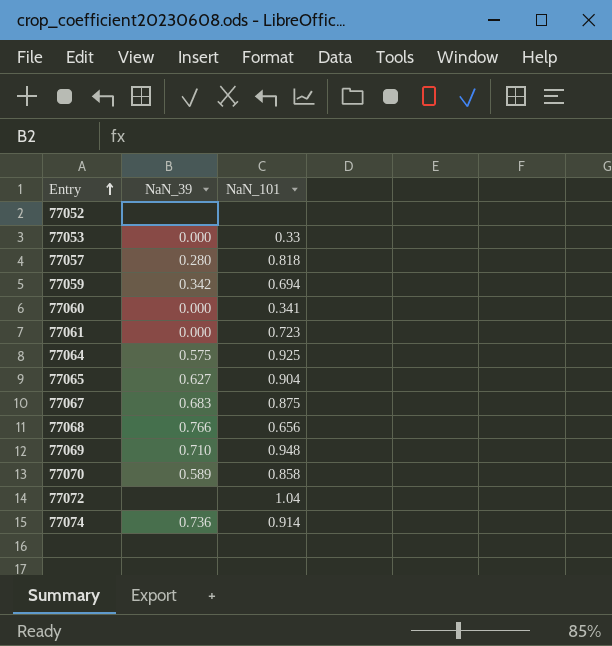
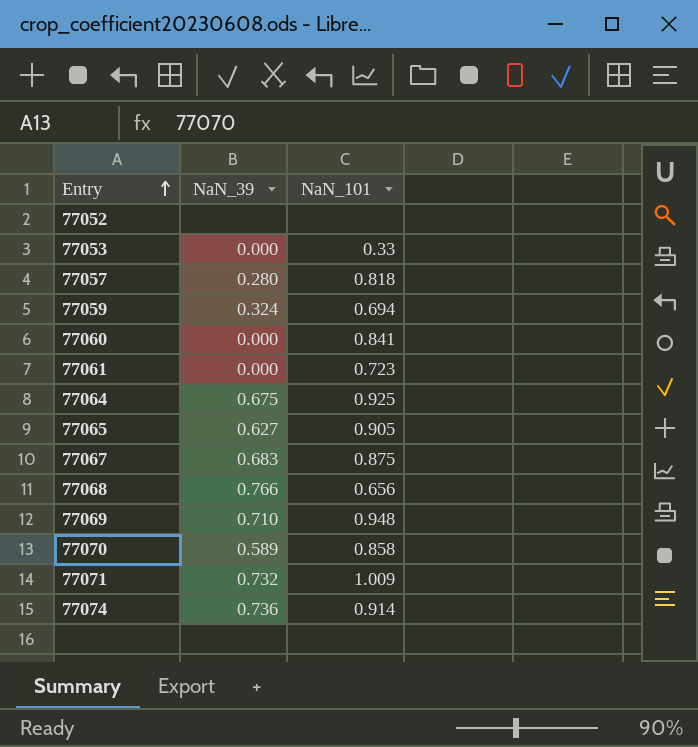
row 77072: none | 1.04 -> none
77059 | NaN_39: 0.342 -> 0.324
77060 | NaN_101: 0.341 -> 0.841
77064 | NaN_39: 0.575 -> 0.675
77065 | NaN_101: 0.904 -> 0.905
row 77071: none -> 0.732 | 1.009

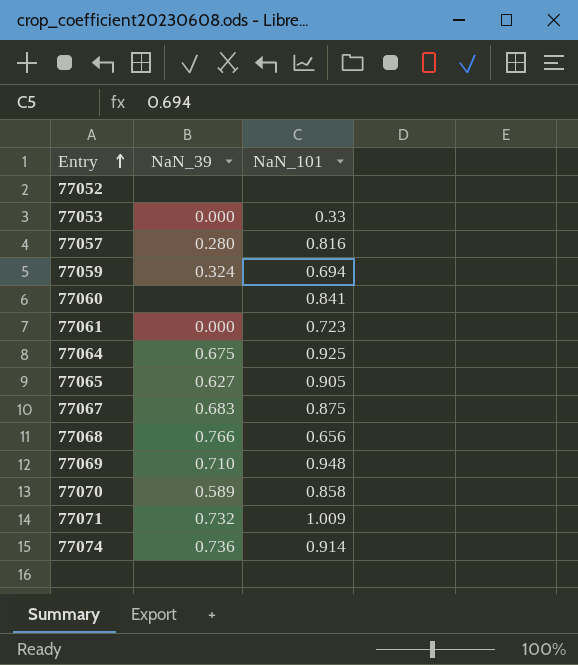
77057 | NaN_101: 0.818 -> 0.816
77060 | NaN_39: 0.000 -> none

